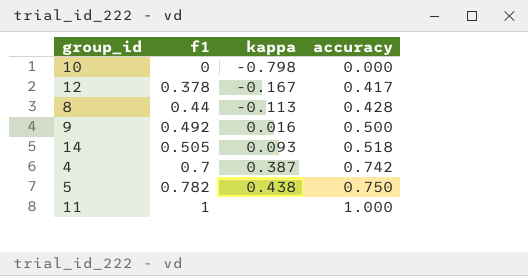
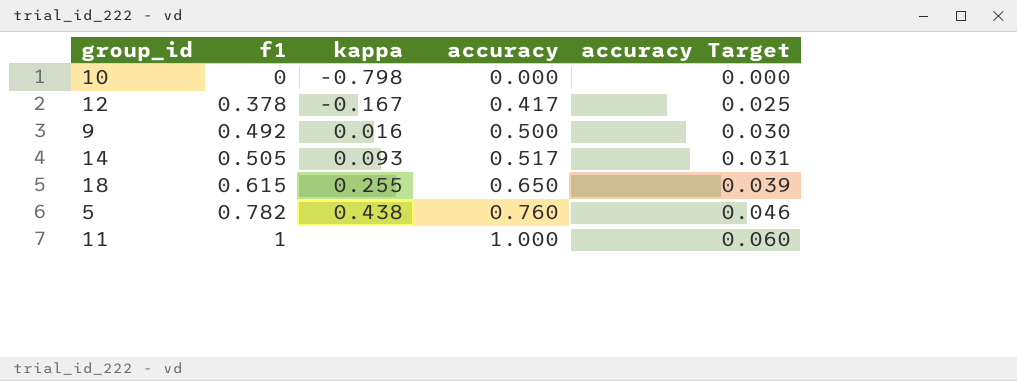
column accuracy Target | formula: none -> [accuracy] * 0.06
row 8: 0.44 | -0.113 | 0.428 -> none
row 4: 0.7 | 0.387 | 0.742 -> none
14 | accuracy: 0.518 -> 0.517
row 18: none -> 0.615 | 0.255 | 0.650 | 0.039
5 | accuracy: 0.750 -> 0.760

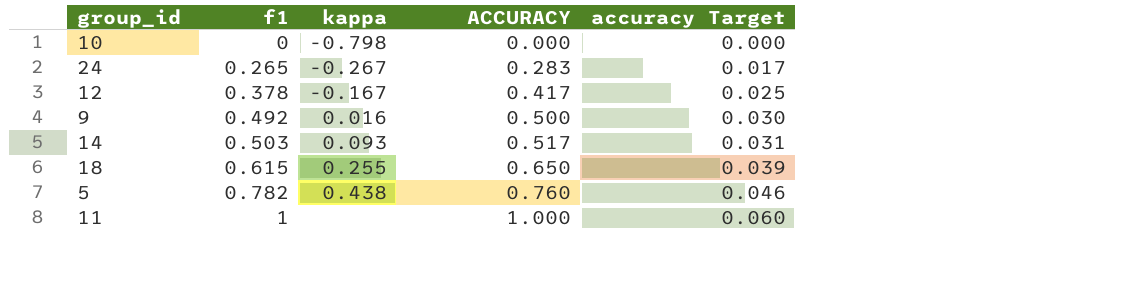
column name: accuracy -> ACCURACY
row 24: none -> 0.265 | -0.267 | 0.283 | 0.017
14 | f1: 0.505 -> 0.503

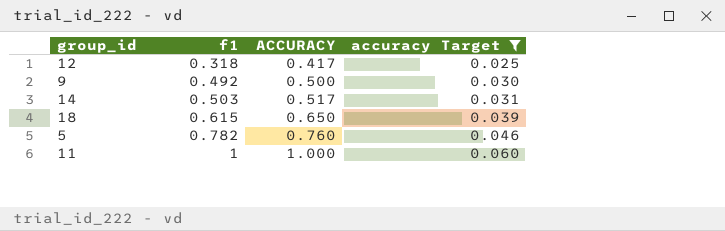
filter: none -> accuracy Target >= 0.025
column kappa | position: 3 -> none
12 | f1: 0.378 -> 0.318

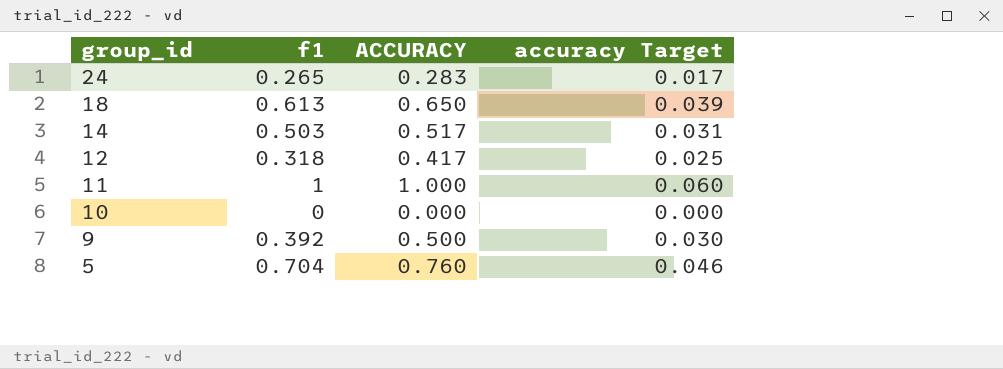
filter: accuracy Target >= 0.025 -> none
row order: f1 ascending -> group_id descending
18 | f1: 0.615 -> 0.613
9 | f1: 0.492 -> 0.392
5 | f1: 0.782 -> 0.704

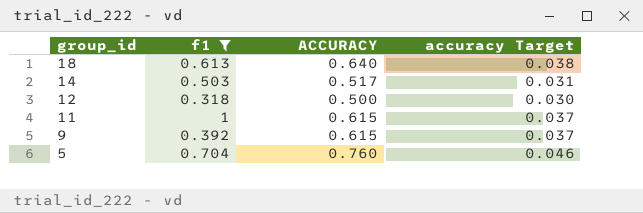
filter: none -> f1 >= 0.318
18 | ACCURACY: 0.650 -> 0.640
18 | accuracy Target: 0.039 -> 0.038
12 | ACCURACY: 0.417 -> 0.500
12 | accuracy Target: 0.025 -> 0.030
11 | ACCURACY: 1.000 -> 0.615
11 | accuracy Target: 0.060 -> 0.037
9 | ACCURACY: 0.500 -> 0.615
9 | accuracy Target: 0.030 -> 0.037

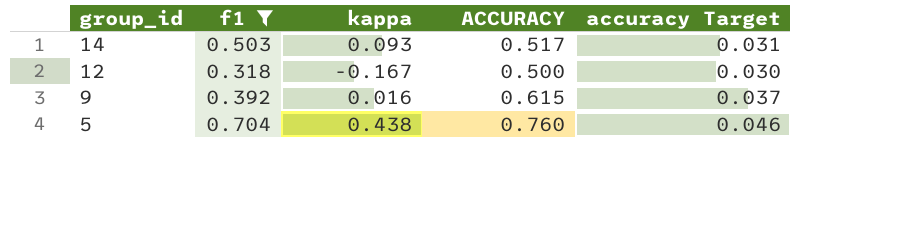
column kappa | position: none -> 3
row 18: 0.613 | 0.640 | 0.038 -> none
row 11: 1 | 0.615 | 0.037 -> none

